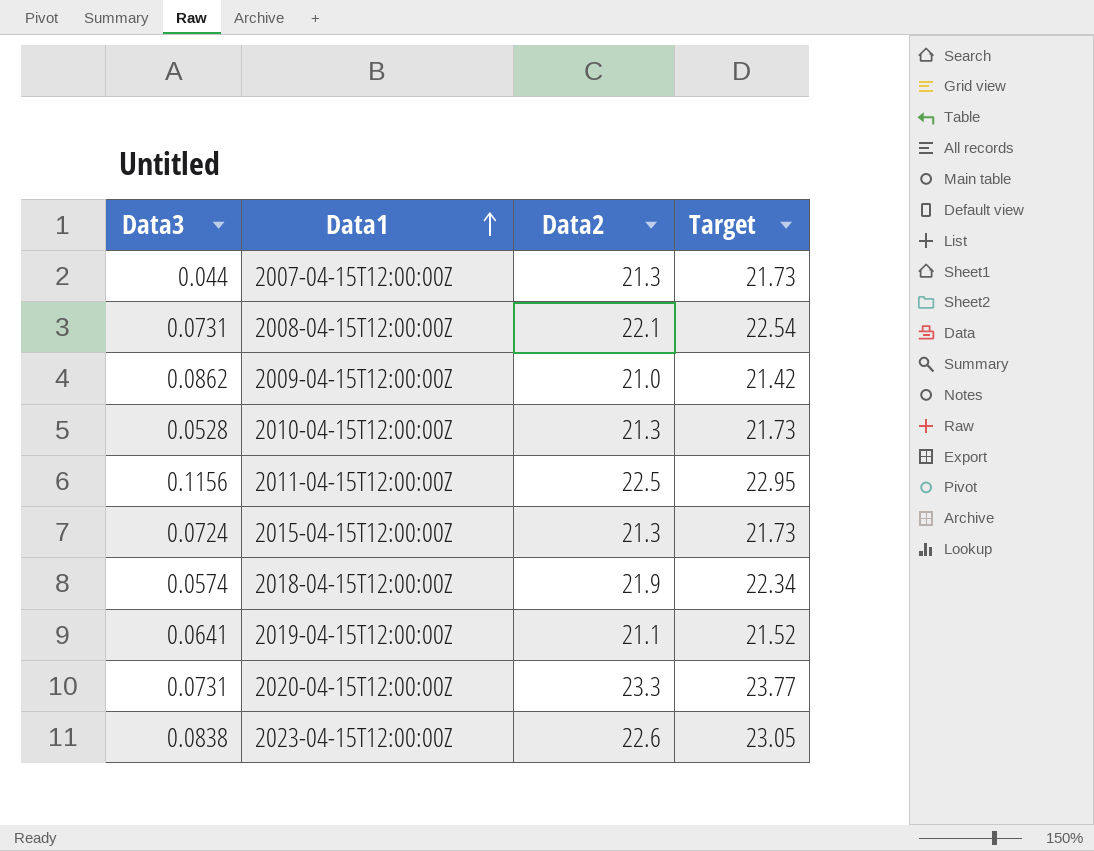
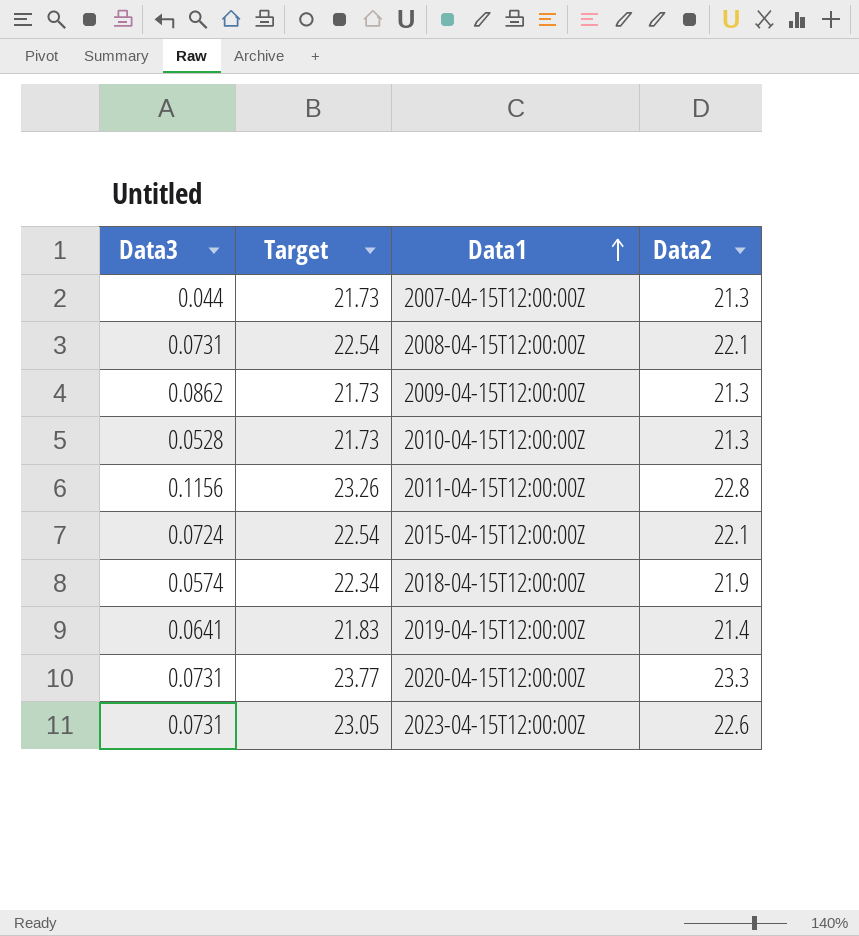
column Target | position: 4 -> 2
2009-04-15T12:00:00Z | Target: 21.42 -> 21.73
2009-04-15T12:00:00Z | Data2: 21.0 -> 21.3
2011-04-15T12:00:00Z | Target: 22.95 -> 23.26
2011-04-15T12:00:00Z | Data2: 22.5 -> 22.8
2015-04-15T12:00:00Z | Target: 21.73 -> 22.54
2015-04-15T12:00:00Z | Data2: 21.3 -> 22.1
2019-04-15T12:00:00Z | Target: 21.52 -> 21.83
2019-04-15T12:00:00Z | Data2: 21.1 -> 21.4
2023-04-15T12:00:00Z | Data3: 0.0838 -> 0.0731

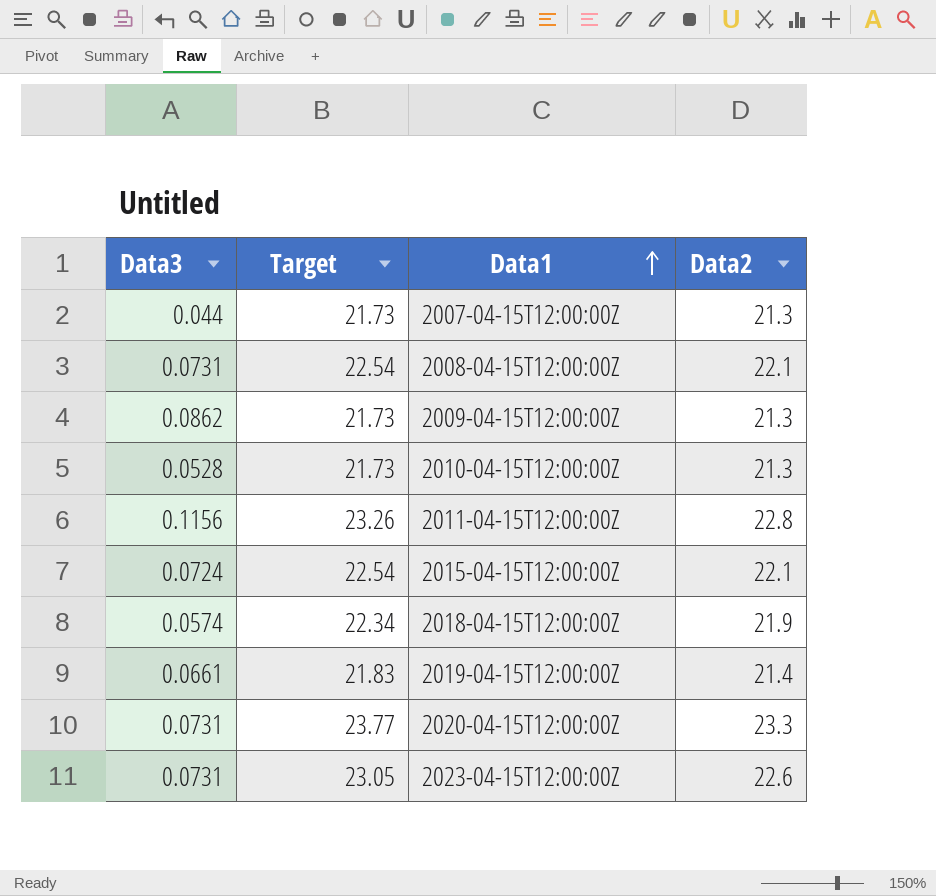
2019-04-15T12:00:00Z | Data3: 0.0641 -> 0.0661

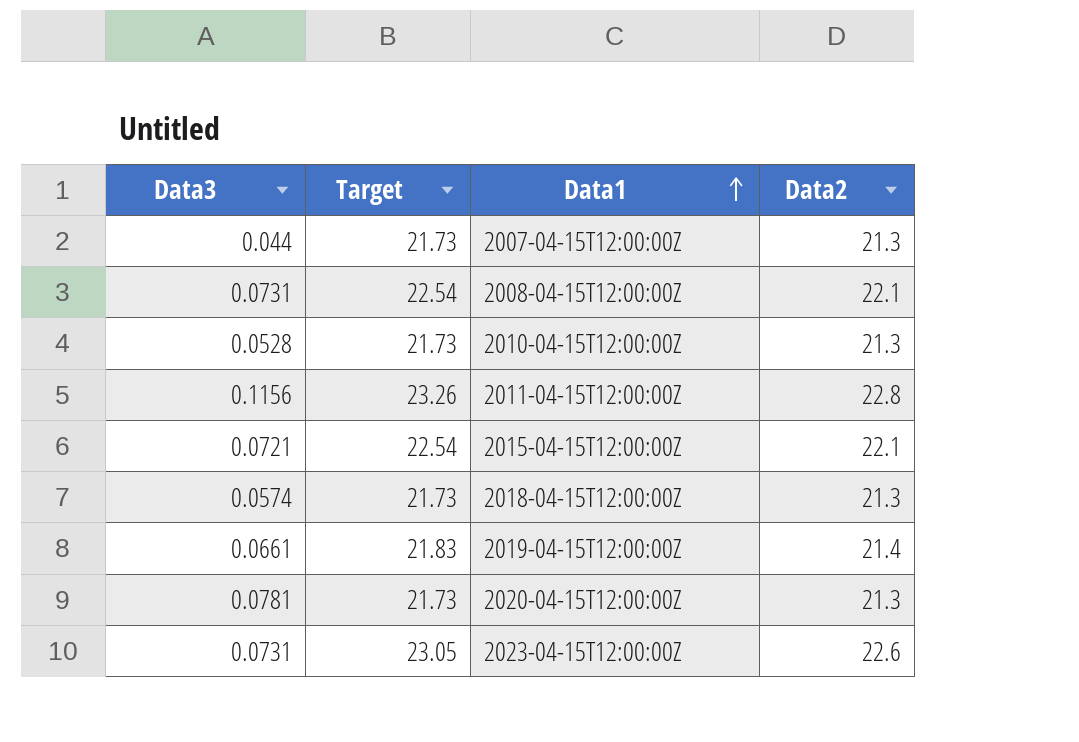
row 2009-04-15T12:00:00Z: 0.0862 | 21.73 | 21.3 -> none
2015-04-15T12:00:00Z | Data3: 0.0724 -> 0.0721
2018-04-15T12:00:00Z | Target: 22.34 -> 21.73
2018-04-15T12:00:00Z | Data2: 21.9 -> 21.3
2020-04-15T12:00:00Z | Data3: 0.0731 -> 0.0781
2020-04-15T12:00:00Z | Target: 23.77 -> 21.73
2020-04-15T12:00:00Z | Data2: 23.3 -> 21.3

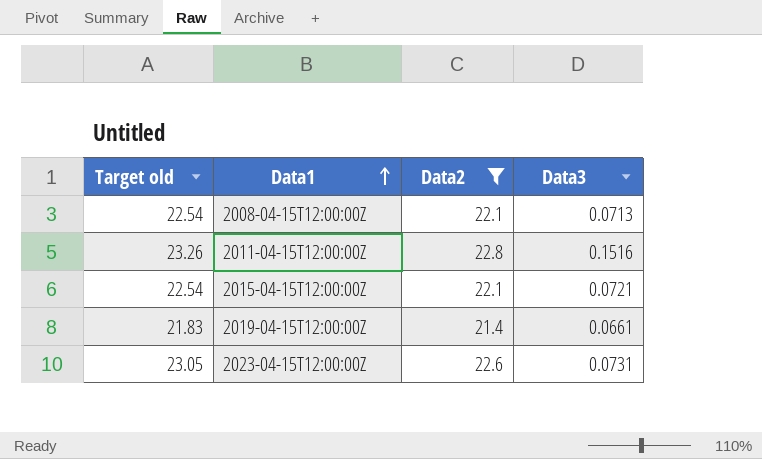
filter: none -> Data2 != 21.3
column name: Target -> Target old
column Data3 | position: 1 -> 4
2008-04-15T12:00:00Z | Data3: 0.0731 -> 0.0713
2011-04-15T12:00:00Z | Data3: 0.1156 -> 0.1516

